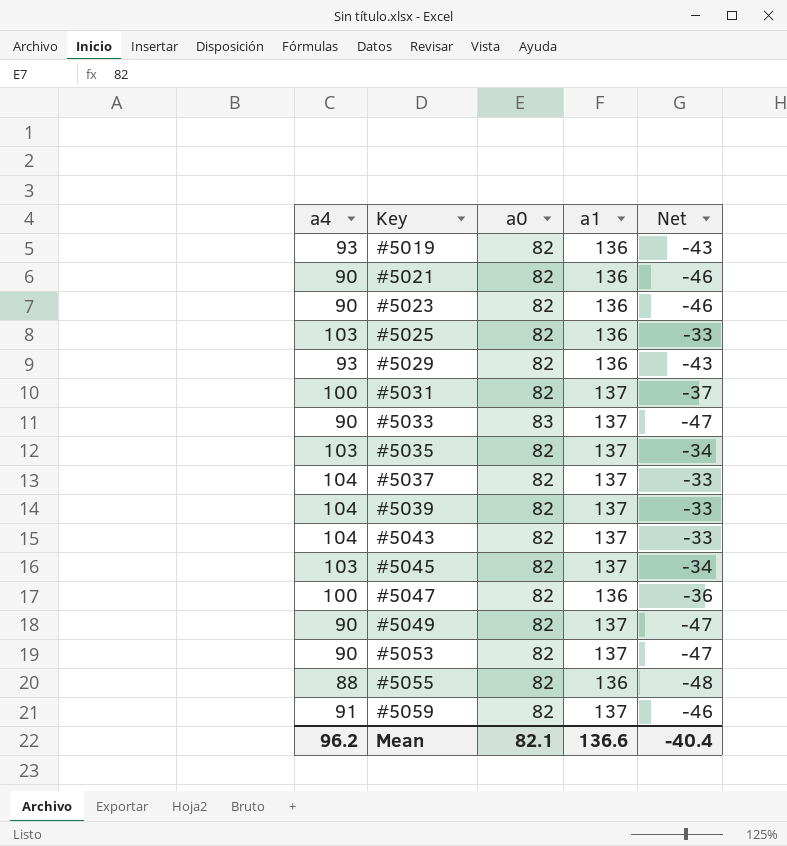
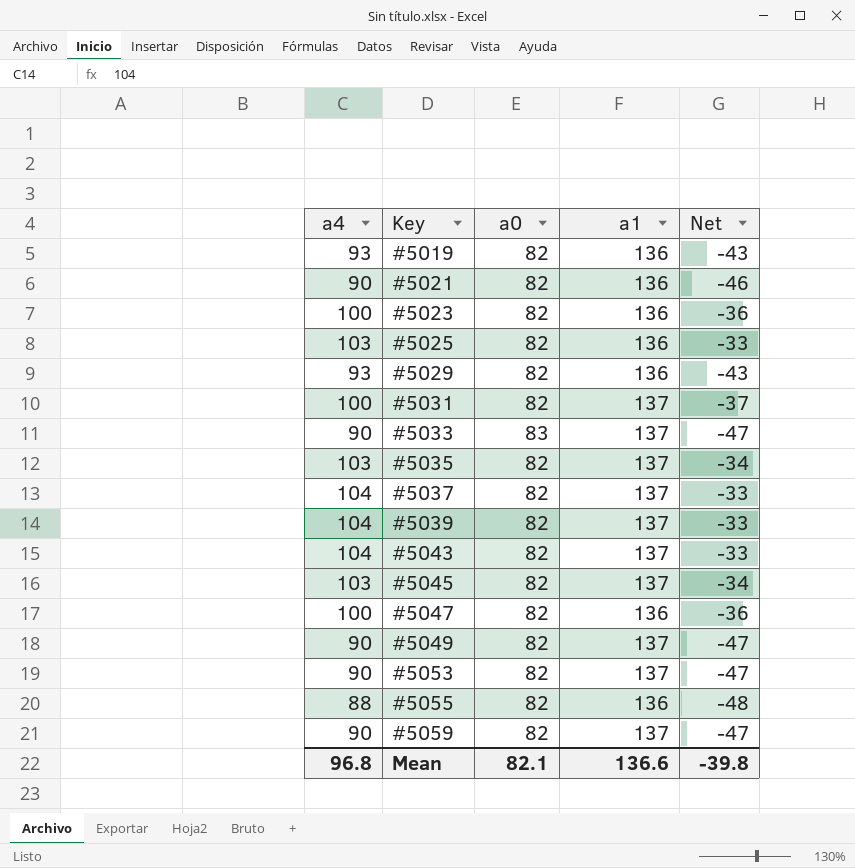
#5023 | a4: 90 -> 100
#5023 | Net: -46 -> -36
#5059 | a4: 91 -> 90
#5059 | Net: -46 -> -47
Mean | a4: 96.2 -> 96.8
Mean | Net: -40.4 -> -39.8

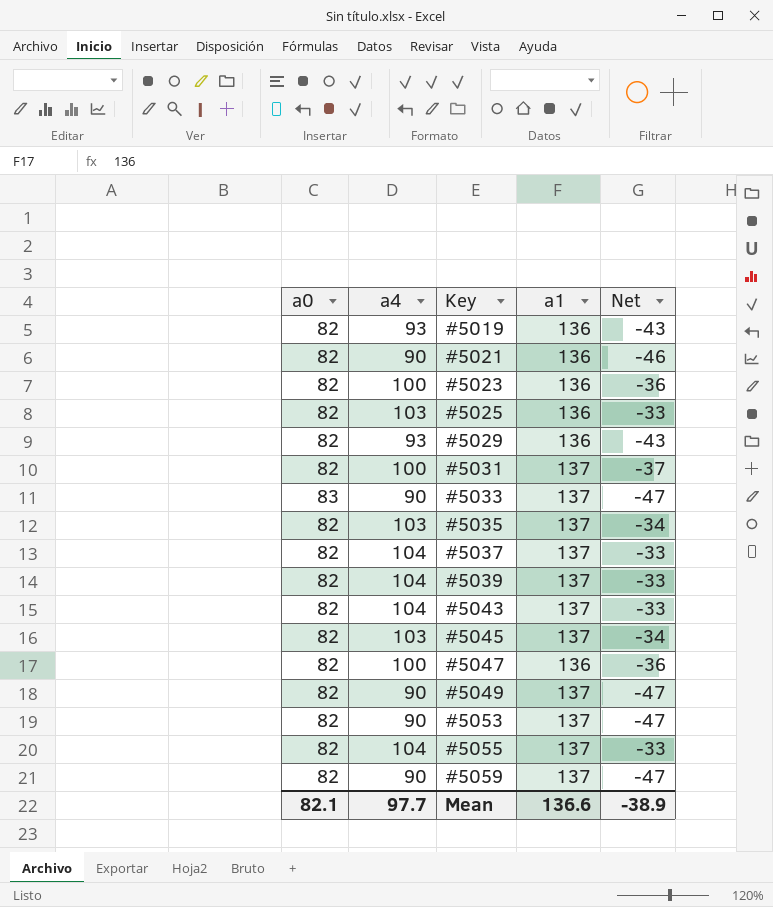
column a0 | position: 3 -> 1
#5055 | a4: 88 -> 104
#5055 | a1: 136 -> 137
#5055 | Net: -48 -> -33
Mean | a4: 96.8 -> 97.7
Mean | Net: -39.8 -> -38.9

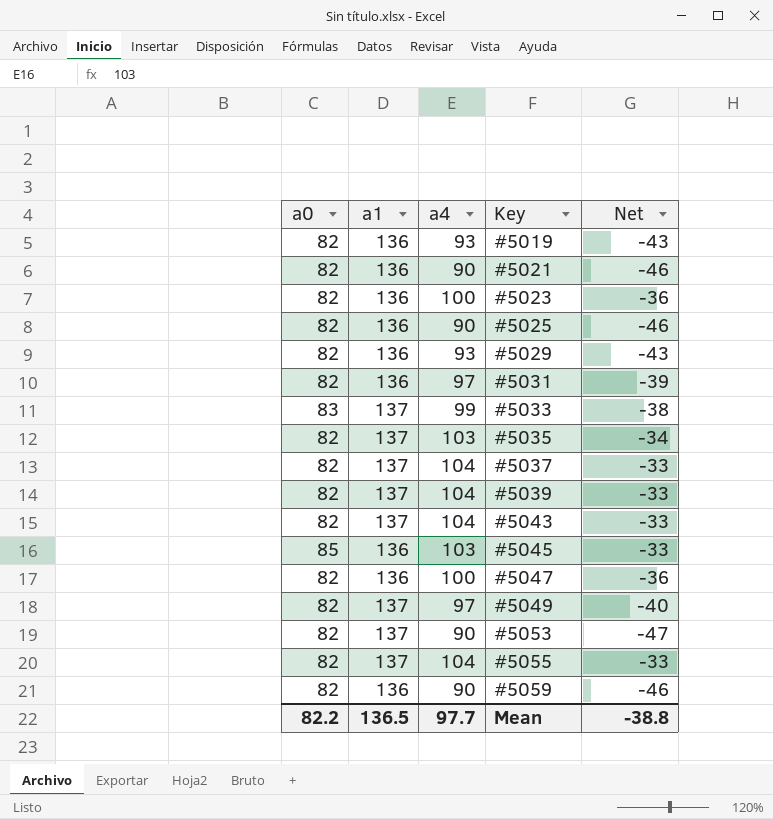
column a1 | position: 4 -> 2
#5025 | a4: 103 -> 90
#5025 | Net: -33 -> -46
#5031 | a1: 137 -> 136
#5031 | a4: 100 -> 97
#5031 | Net: -37 -> -39
#5033 | a4: 90 -> 99
#5033 | Net: -47 -> -38
#5045 | a0: 82 -> 85
#5045 | a1: 137 -> 136
#5045 | Net: -34 -> -33
#5049 | a4: 90 -> 97
#5049 | Net: -47 -> -40
#5059 | a1: 137 -> 136
#5059 | Net: -47 -> -46
Mean | a0: 82.1 -> 82.2
Mean | a1: 136.6 -> 136.5
Mean | Net: -38.9 -> -38.8

